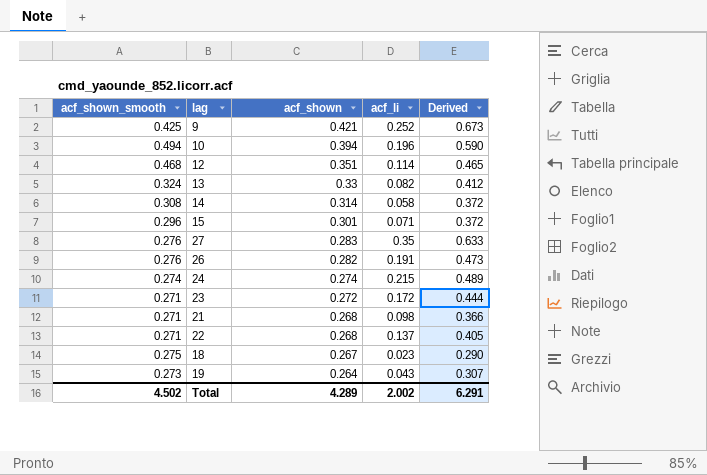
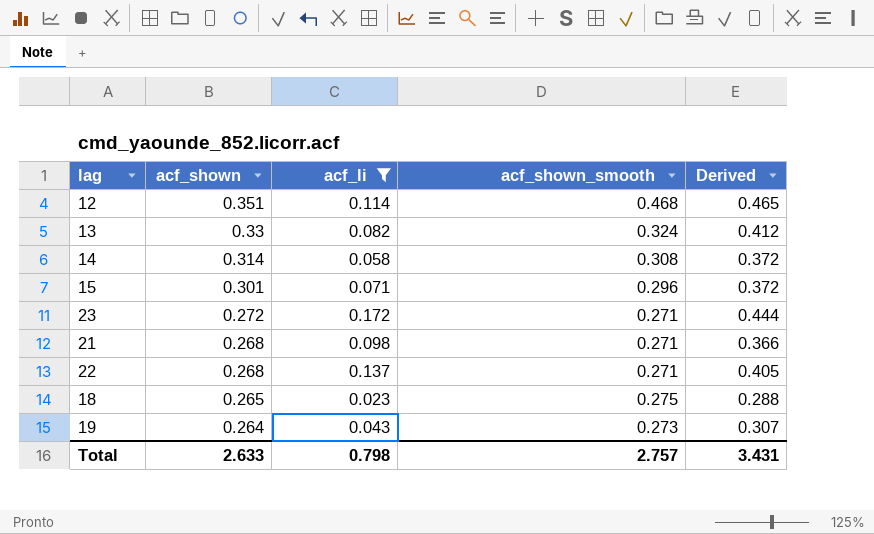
filter: none -> acf_li <= 0.172
column acf_shown_smooth | position: 1 -> 4
18 | acf_shown: 0.267 -> 0.265
18 | Derived: 0.290 -> 0.288
Total | acf_shown: 4.289 -> 2.633
Total | acf_li: 2.002 -> 0.798
Total | acf_shown_smooth: 4.502 -> 2.757
Total | Derived: 6.291 -> 3.431

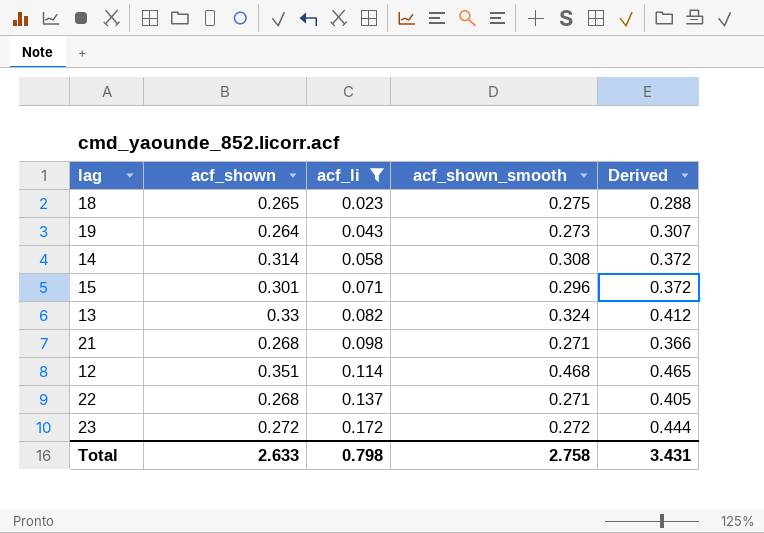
row order: acf_shown descending -> acf_li ascending
23 | acf_shown_smooth: 0.271 -> 0.272
Total | acf_shown_smooth: 2.757 -> 2.758

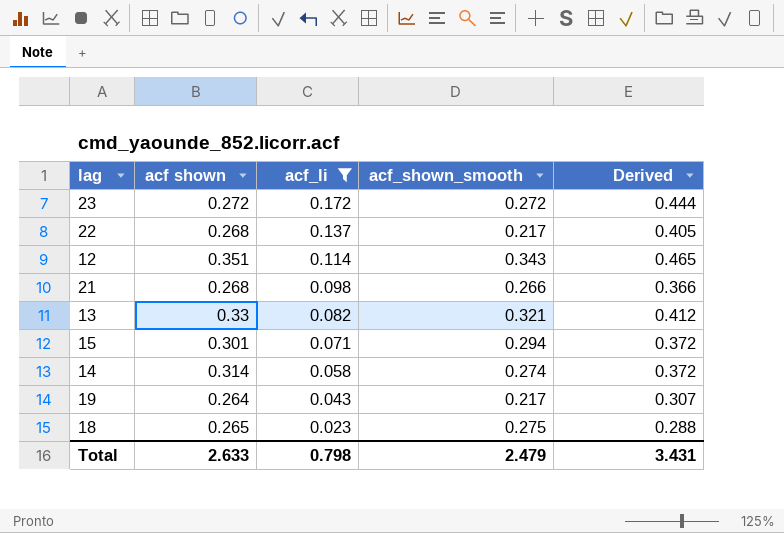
row order: acf_li ascending -> acf_li descending
column name: acf_shown -> acf shown
22 | acf_shown_smooth: 0.271 -> 0.217
12 | acf_shown_smooth: 0.468 -> 0.343
21 | acf_shown_smooth: 0.271 -> 0.266
13 | acf_shown_smooth: 0.324 -> 0.321
15 | acf_shown_smooth: 0.296 -> 0.294
14 | acf_shown_smooth: 0.308 -> 0.274
19 | acf_shown_smooth: 0.273 -> 0.217
Total | acf_shown_smooth: 2.758 -> 2.479

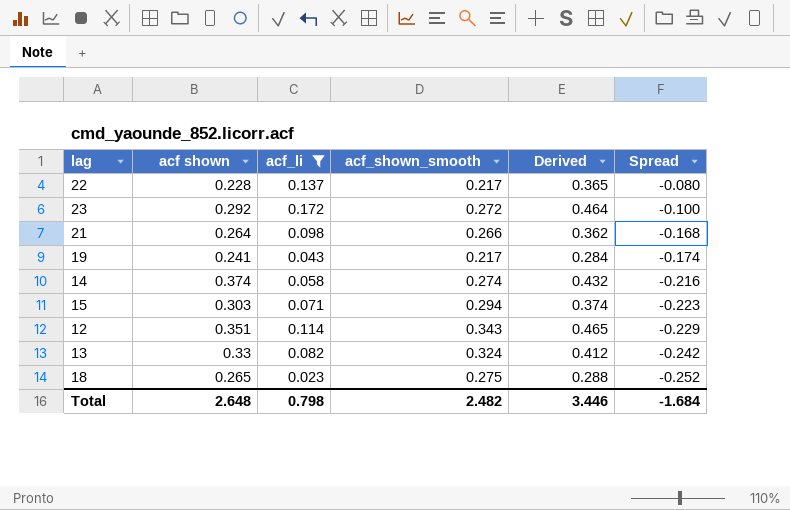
row order: acf_li descending -> Spread descending
column Spread | formula: none -> [acf_li] - [acf_shown_smooth]
22 | acf shown: 0.268 -> 0.228
22 | Derived: 0.405 -> 0.365
23 | acf shown: 0.272 -> 0.292
23 | Derived: 0.444 -> 0.464
21 | acf shown: 0.268 -> 0.264
21 | Derived: 0.366 -> 0.362
19 | acf shown: 0.264 -> 0.241
19 | Derived: 0.307 -> 0.284
14 | acf shown: 0.314 -> 0.374
14 | Derived: 0.372 -> 0.432
15 | acf shown: 0.301 -> 0.303
15 | Derived: 0.372 -> 0.374
13 | acf_shown_smooth: 0.321 -> 0.324
Total | acf shown: 2.633 -> 2.648
Total | acf_shown_smooth: 2.479 -> 2.482
Total | Derived: 3.431 -> 3.446

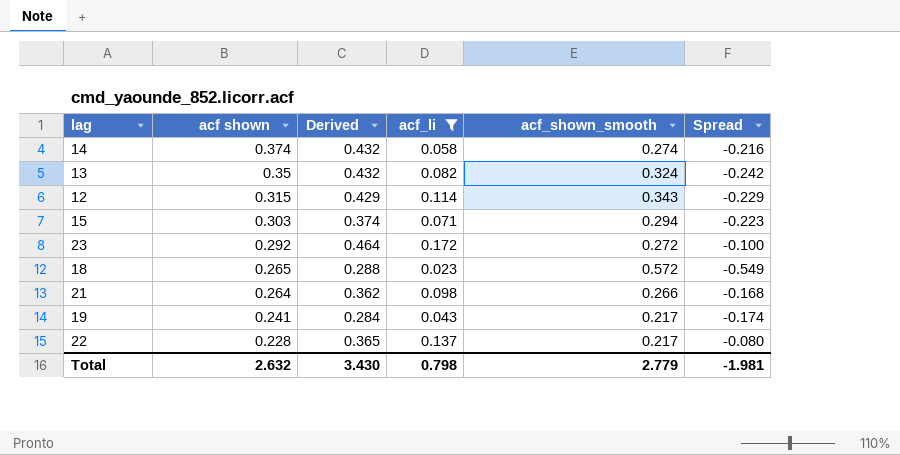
row order: Spread descending -> acf shown descending
column Derived | position: 5 -> 3
13 | acf shown: 0.33 -> 0.35
13 | Derived: 0.412 -> 0.432
12 | acf shown: 0.351 -> 0.315
12 | Derived: 0.465 -> 0.429
18 | acf_shown_smooth: 0.275 -> 0.572
18 | Spread: -0.252 -> -0.549
Total | acf shown: 2.648 -> 2.632
Total | Derived: 3.446 -> 3.430
Total | acf_shown_smooth: 2.482 -> 2.779
Total | Spread: -1.684 -> -1.981

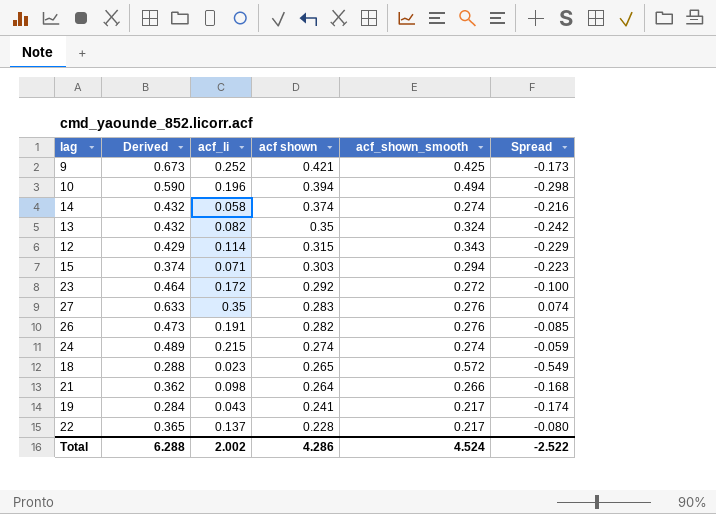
filter: acf_li <= 0.172 -> none
column acf shown | position: 2 -> 4
Total | Derived: 3.430 -> 6.288
Total | acf_li: 0.798 -> 2.002
Total | acf shown: 2.632 -> 4.286
Total | acf_shown_smooth: 2.779 -> 4.524
Total | Spread: -1.981 -> -2.522

